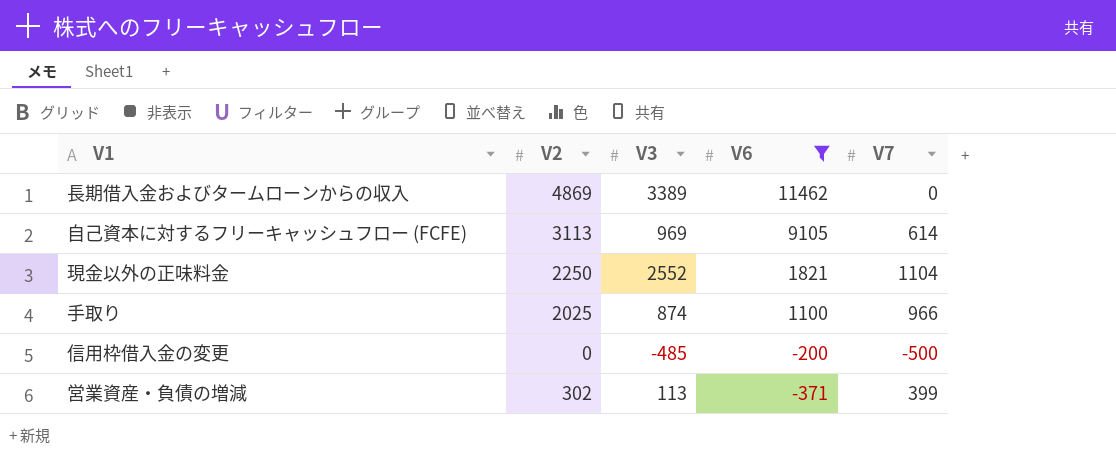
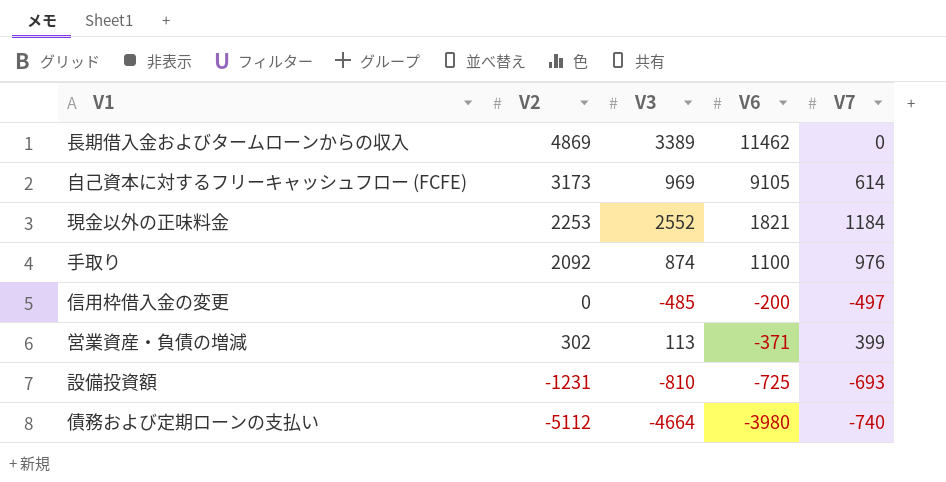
filter: V6 >= -371 -> none
自己資本に対するフリーキャッシュフロー (FCFE) | V2: 3113 -> 3173
現金以外の正味料金 | V2: 2250 -> 2253
現金以外の正味料金 | V7: 1104 -> 1184
手取り | V2: 2025 -> 2092
手取り | V7: 966 -> 976
信用枠借入金の変更 | V7: -500 -> -497

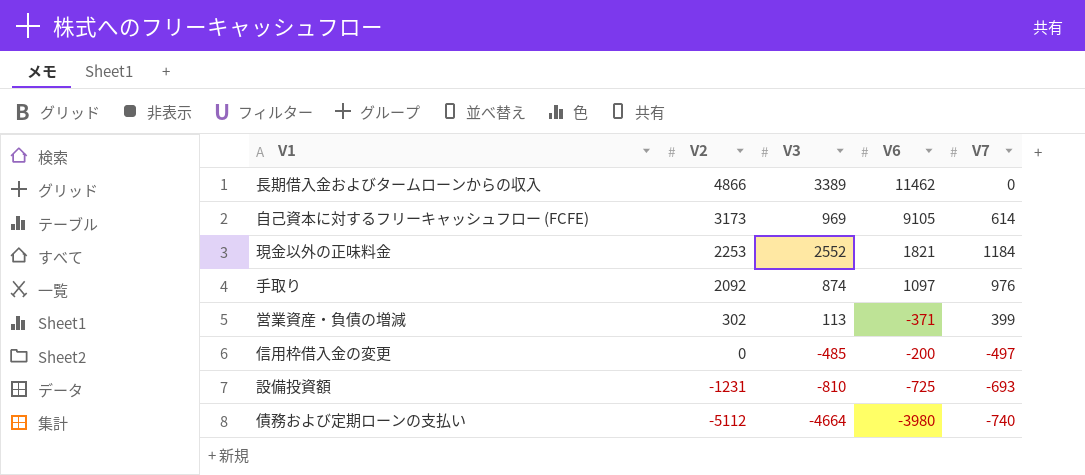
row order: V6 descending -> V2 descending
長期借入金およびタームローンからの収入 | V2: 4869 -> 4866
手取り | V6: 1100 -> 1097

